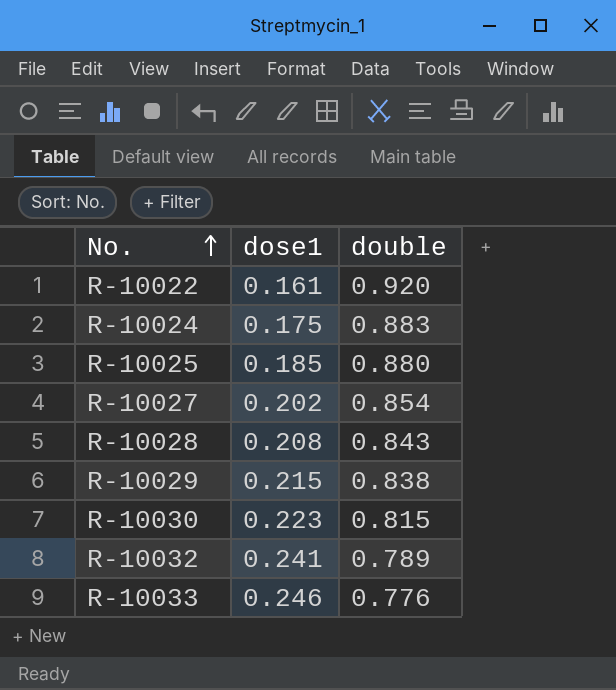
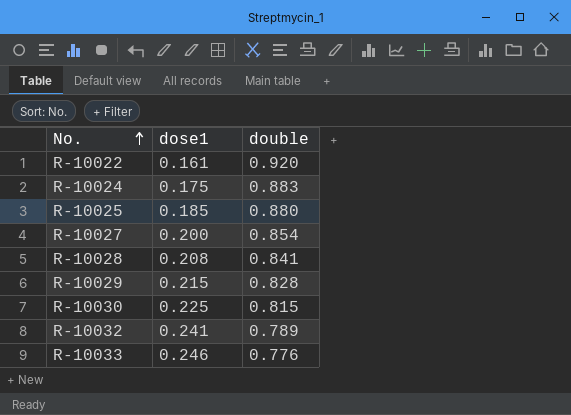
R-10027 | dose1: 0.202 -> 0.200
R-10028 | double: 0.843 -> 0.841
R-10029 | double: 0.838 -> 0.828
R-10030 | dose1: 0.223 -> 0.225

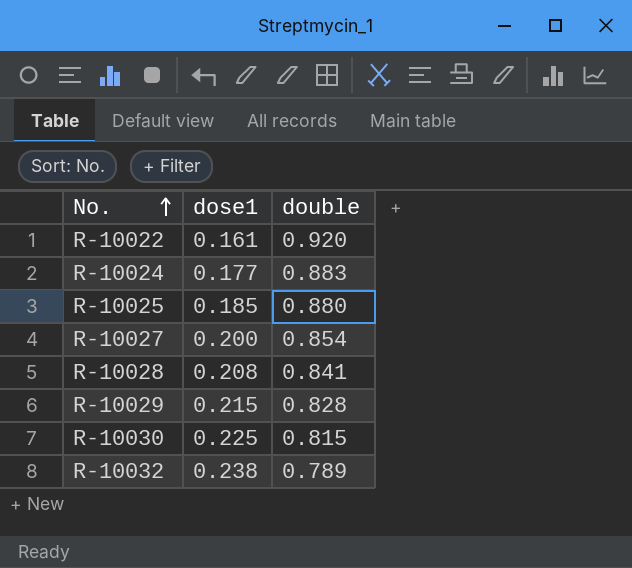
row R-10033: 0.246 | 0.776 -> none
R-10024 | dose1: 0.175 -> 0.177
R-10032 | dose1: 0.241 -> 0.238

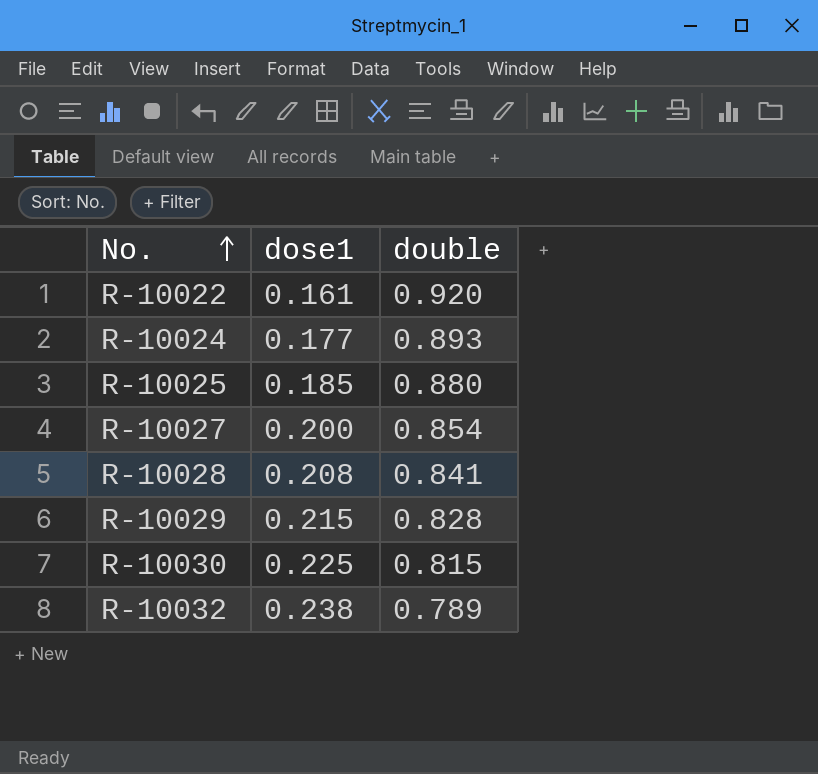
R-10024 | double: 0.883 -> 0.893

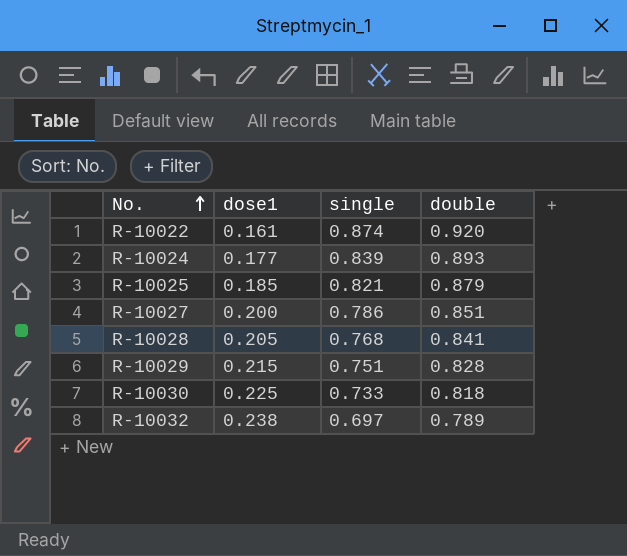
column single | position: none -> 3
R-10025 | double: 0.880 -> 0.879
R-10027 | double: 0.854 -> 0.851
R-10028 | dose1: 0.208 -> 0.205
R-10030 | double: 0.815 -> 0.818

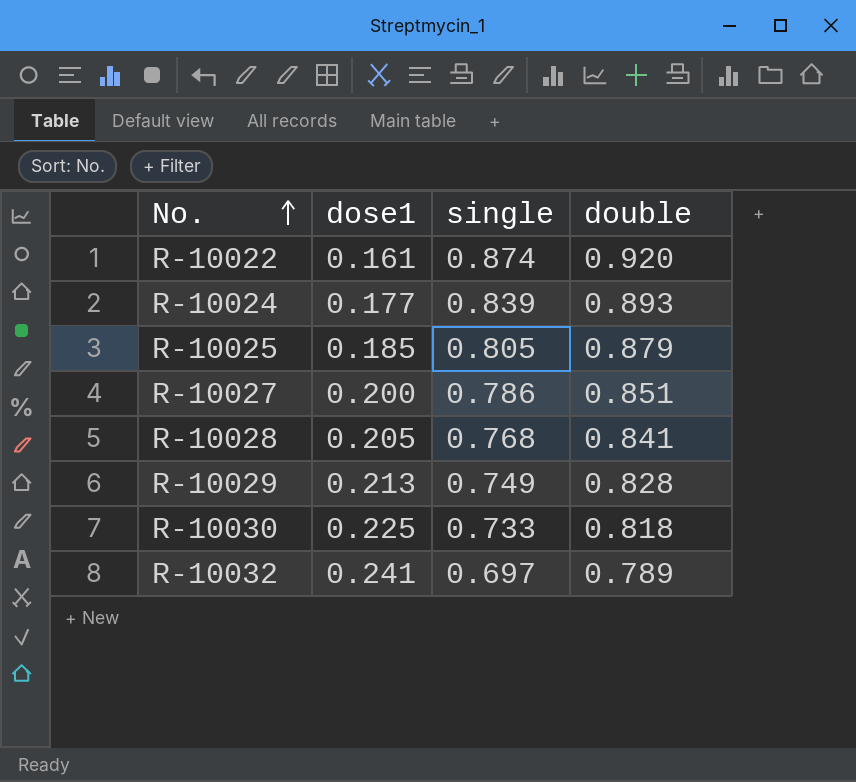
R-10025 | single: 0.821 -> 0.805
R-10029 | dose1: 0.215 -> 0.213
R-10029 | single: 0.751 -> 0.749
R-10032 | dose1: 0.238 -> 0.241

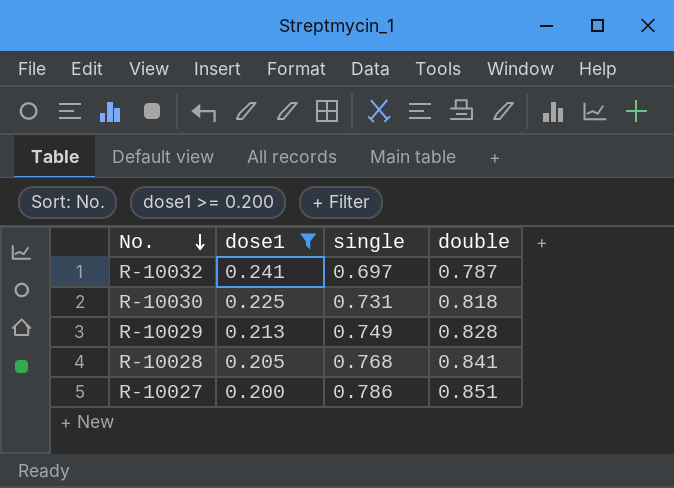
filter: none -> dose1 >= 0.200
row order: No. ascending -> No. descending
R-10032 | double: 0.789 -> 0.787
R-10030 | single: 0.733 -> 0.731

